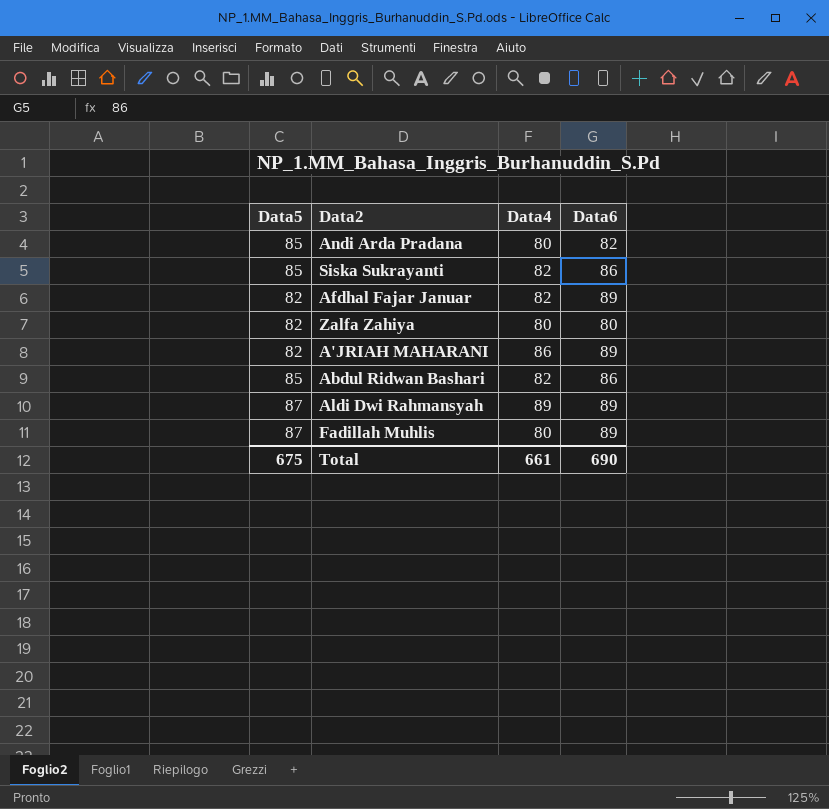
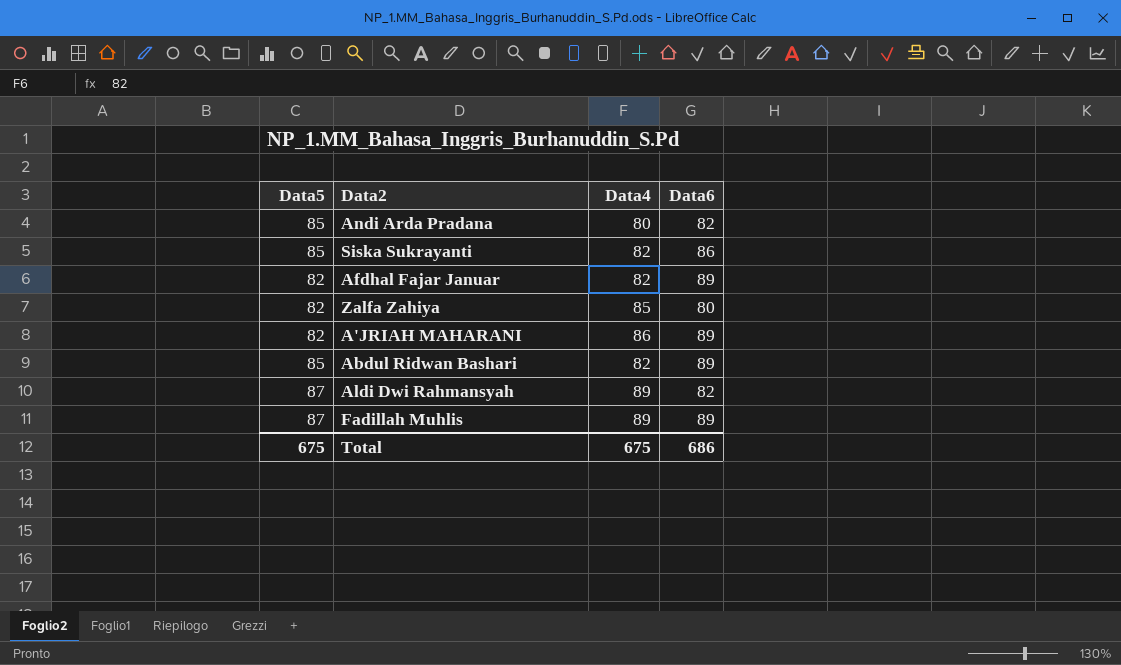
Zalfa Zahiya | Data4: 80 -> 85
Abdul Ridwan Bashari | Data6: 86 -> 89
Aldi Dwi Rahmansyah | Data6: 89 -> 82
Fadillah Muhlis | Data4: 80 -> 89
Total | Data4: 661 -> 675
Total | Data6: 690 -> 686

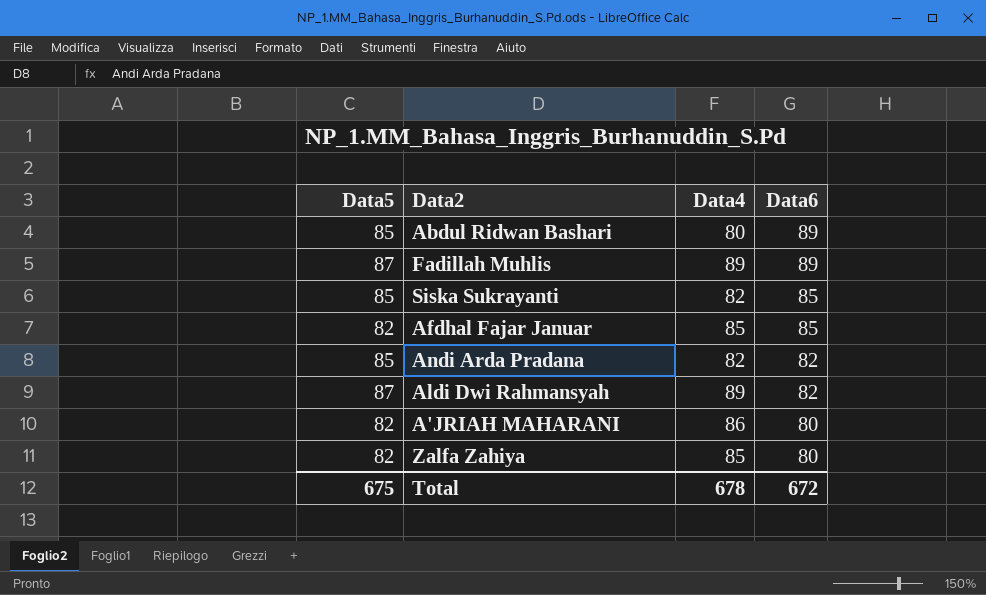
row order: none -> Data6 descending
Abdul Ridwan Bashari | Data4: 82 -> 80
Siska Sukrayanti | Data6: 86 -> 85
Afdhal Fajar Januar | Data4: 82 -> 85
Afdhal Fajar Januar | Data6: 89 -> 85
Andi Arda Pradana | Data4: 80 -> 82
A'JRIAH MAHARANI | Data6: 89 -> 80
Total | Data4: 675 -> 678
Total | Data6: 686 -> 672

